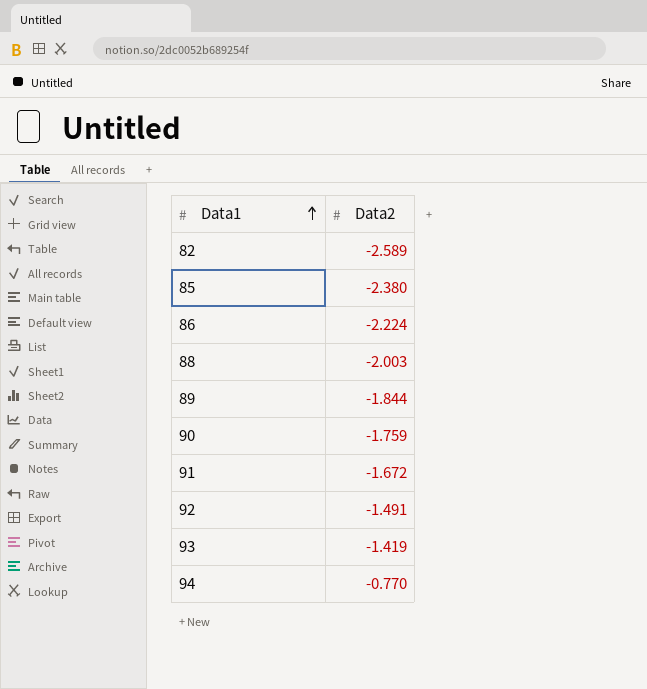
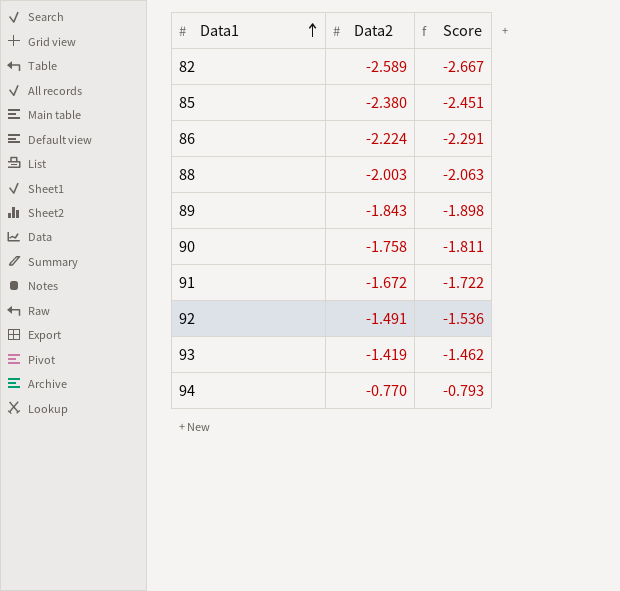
column Score | formula: none -> [Data2] * 1.03
89 | Data2: -1.844 -> -1.843
90 | Data2: -1.759 -> -1.758

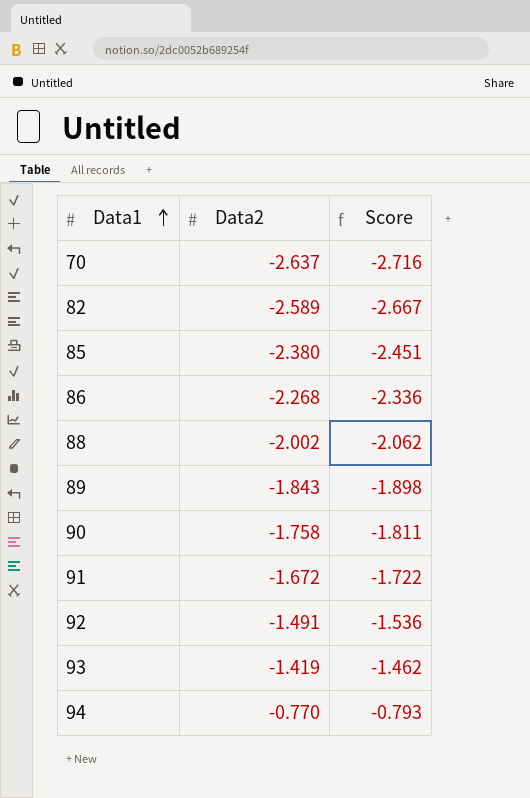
row 70: none -> -2.637 | -2.716
86 | Data2: -2.224 -> -2.268
86 | Score: -2.291 -> -2.336
88 | Data2: -2.003 -> -2.002
88 | Score: -2.063 -> -2.062

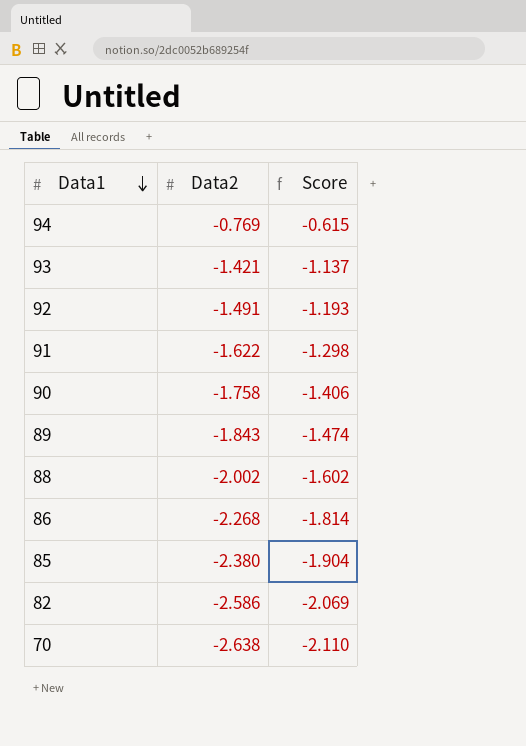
row order: Data1 ascending -> Data1 descending
column Score | formula: [Data2] * 1.03 -> [Data2] * 0.8
94 | Data2: -0.770 -> -0.769
93 | Data2: -1.419 -> -1.421
91 | Data2: -1.672 -> -1.622
82 | Data2: -2.589 -> -2.586
70 | Data2: -2.637 -> -2.638

